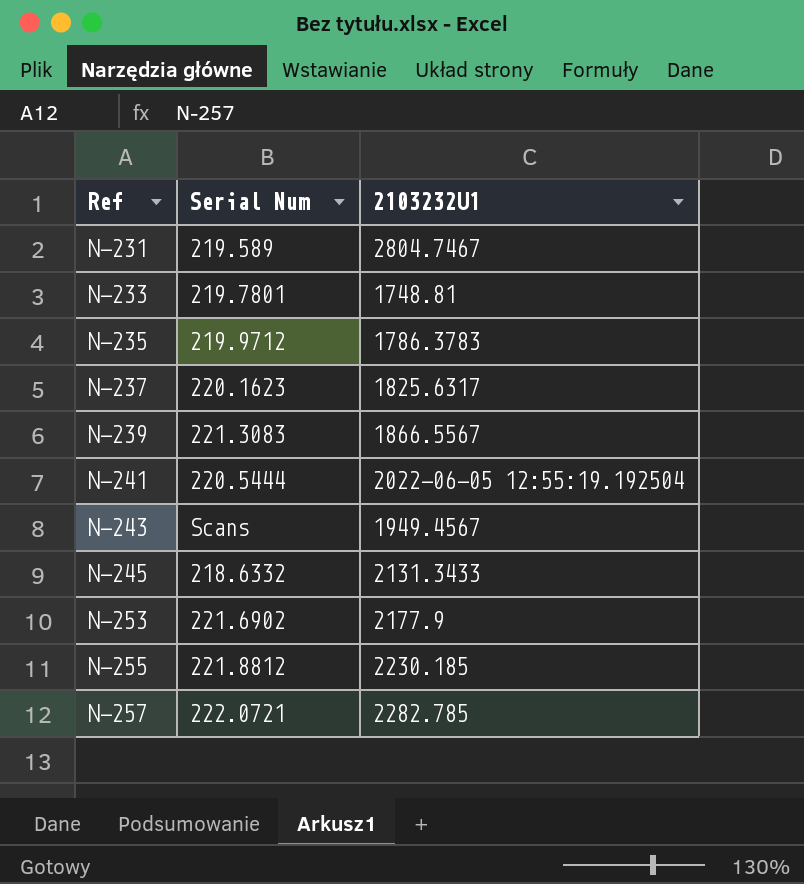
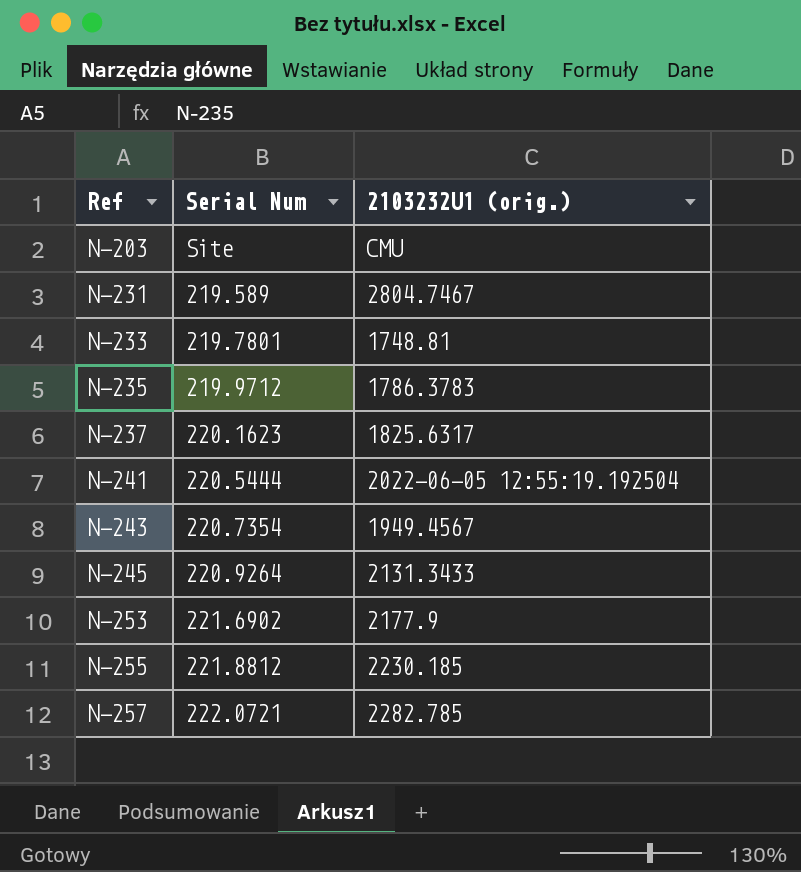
column name: 2103232U1 -> 2103232U1 (orig.)
row N-239: 221.3083 | 1866.5567 -> none
row N-203: none -> Site | CMU
N-243 | Serial Num: Scans -> 220.7354
N-245 | Serial Num: 218.6332 -> 220.9264

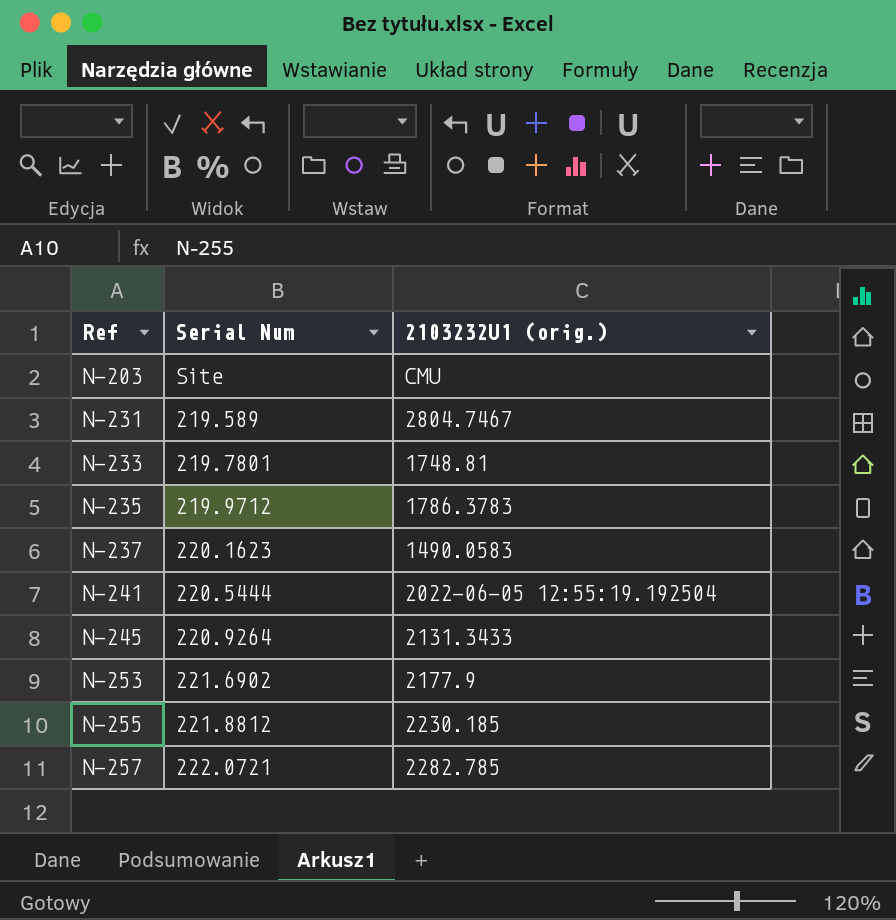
row N-243: 220.7354 | 1949.4567 -> none
N-237 | 2103232U1 (orig.): 1825.6317 -> 1490.0583

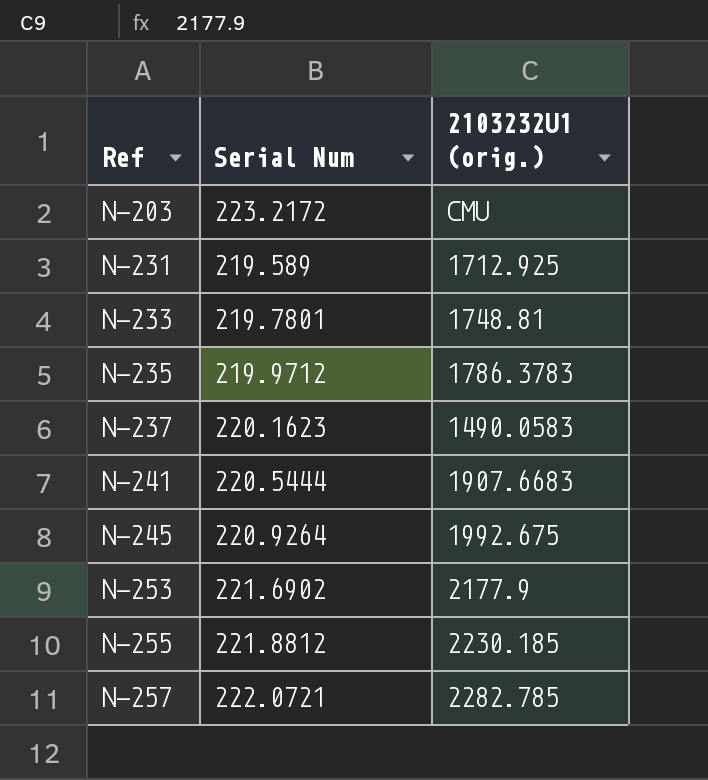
N-203 | Serial Num: Site -> 223.2172
N-231 | 2103232U1 (orig.): 2804.7467 -> 1712.925
N-241 | 2103232U1 (orig.): 2022-06-05 12:55:19.192504 -> 1907.6683
N-245 | 2103232U1 (orig.): 2131.3433 -> 1992.675

